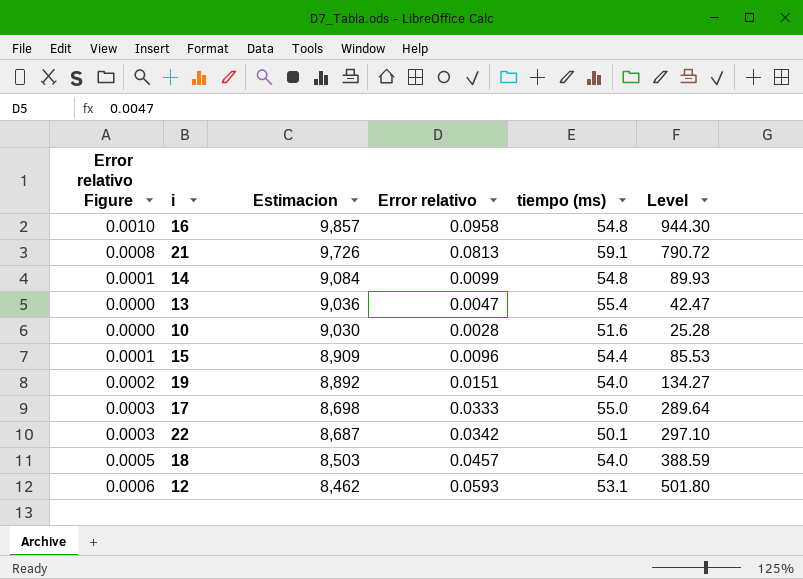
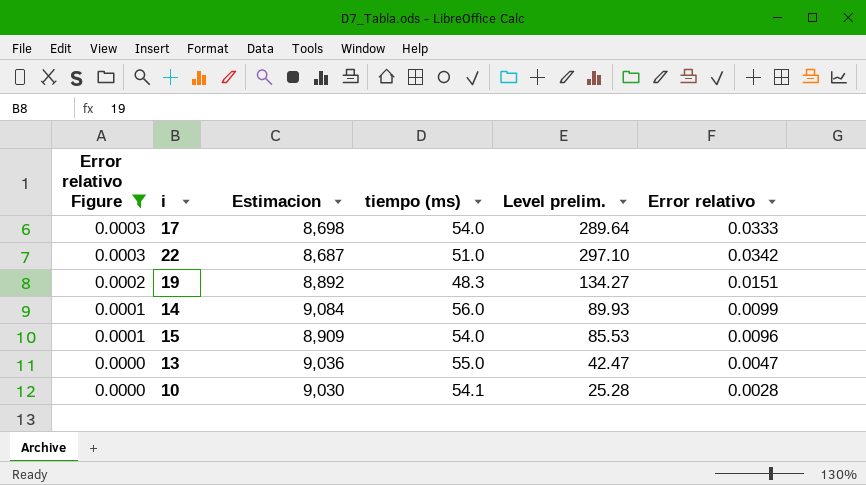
filter: none -> Error relativo Figure <= 0.0003
row order: Estimacion descending -> Error relativo Figure descending
column name: Level -> Level prelim.
column Error relativo | position: 4 -> 6
17 | tiempo (ms): 55.0 -> 54.0
22 | tiempo (ms): 50.1 -> 51.0
19 | tiempo (ms): 54.0 -> 48.3
14 | tiempo (ms): 54.8 -> 56.0
15 | tiempo (ms): 54.4 -> 54.0
13 | tiempo (ms): 55.4 -> 55.0
10 | tiempo (ms): 51.6 -> 54.1

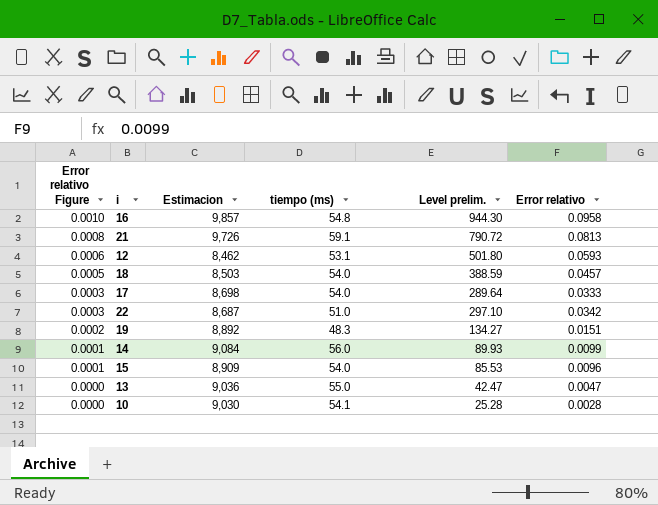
filter: Error relativo Figure <= 0.0003 -> none

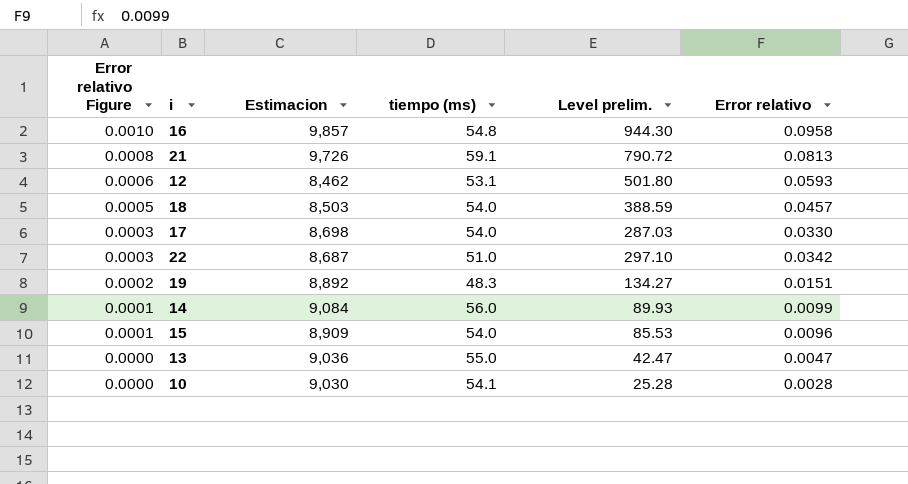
17 | Level prelim.: 289.64 -> 287.03
17 | Error relativo: 0.0333 -> 0.0330

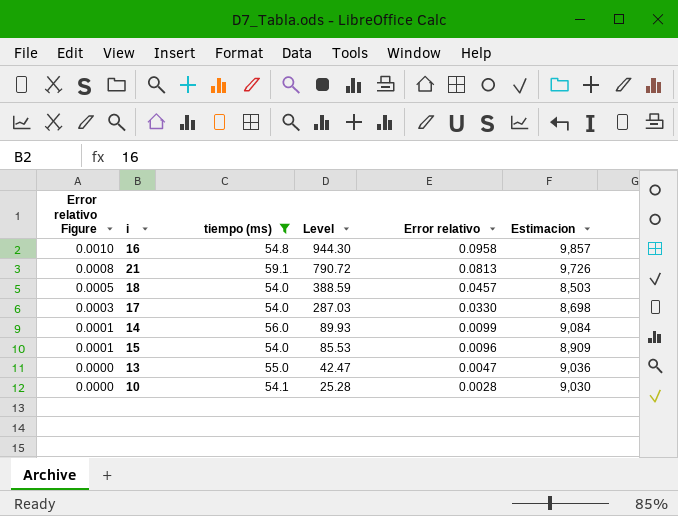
filter: none -> tiempo (ms) >= 54.0
column name: Level prelim. -> Level
column Estimacion | position: 3 -> 6

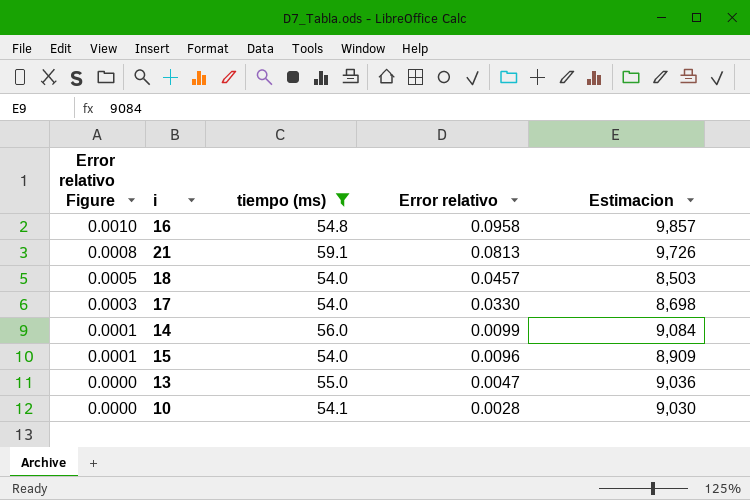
column Level | formula: [Error relativo] * [Estimacion] -> none

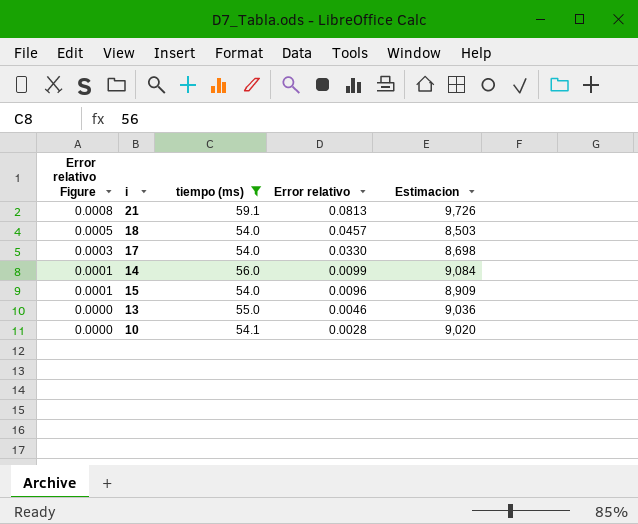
row 16: 0.0010 | 54.8 | 0.0958 | 9,857 -> none
13 | Error relativo: 0.0047 -> 0.0046
10 | Estimacion: 9,030 -> 9,020

